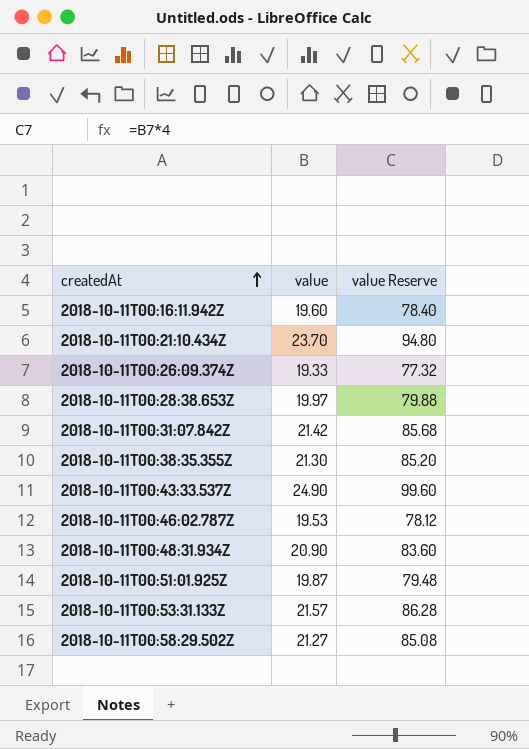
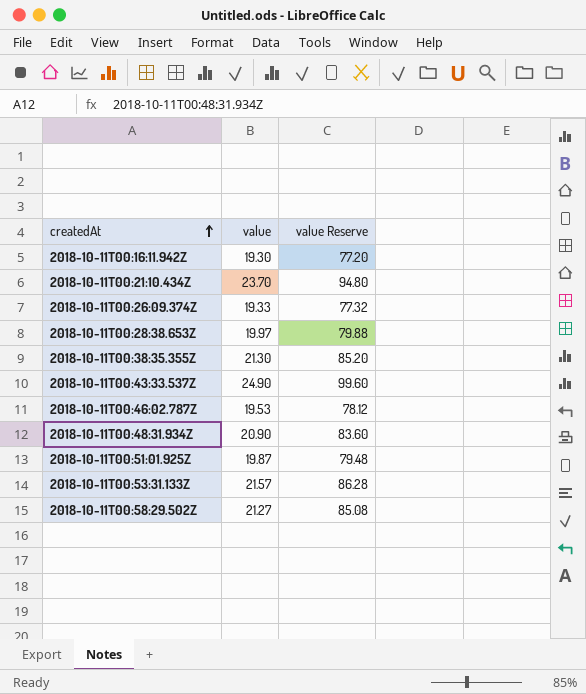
row 2018-10-11T00:31:07.842Z: 21.42 | 85.68 -> none
2018-10-11T00:16:11.942Z | value: 19.60 -> 19.30
2018-10-11T00:16:11.942Z | value Reserve: 78.40 -> 77.20

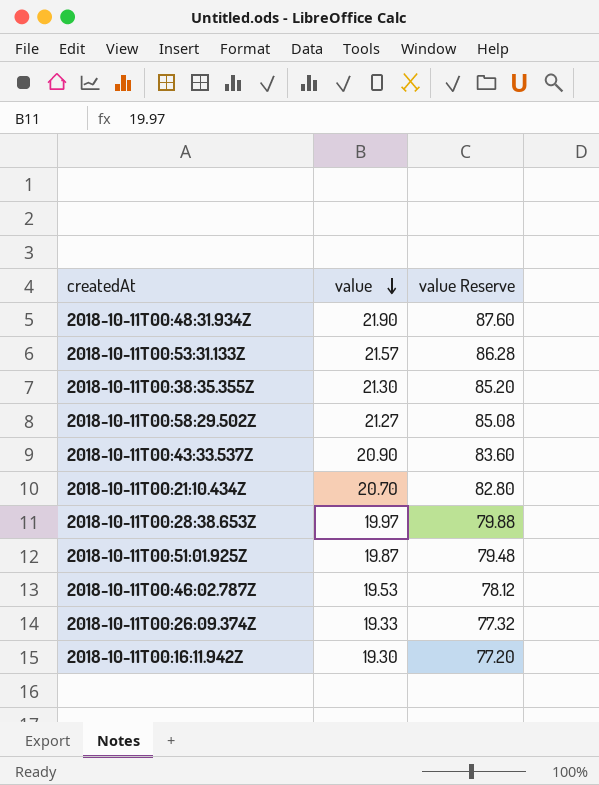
row order: createdAt ascending -> value descending
2018-10-11T00:48:31.934Z | value: 20.90 -> 21.90
2018-10-11T00:48:31.934Z | value Reserve: 83.60 -> 87.60
2018-10-11T00:43:33.537Z | value: 24.90 -> 20.90
2018-10-11T00:43:33.537Z | value Reserve: 99.60 -> 83.60
2018-10-11T00:21:10.434Z | value: 23.70 -> 20.70
2018-10-11T00:21:10.434Z | value Reserve: 94.80 -> 82.80

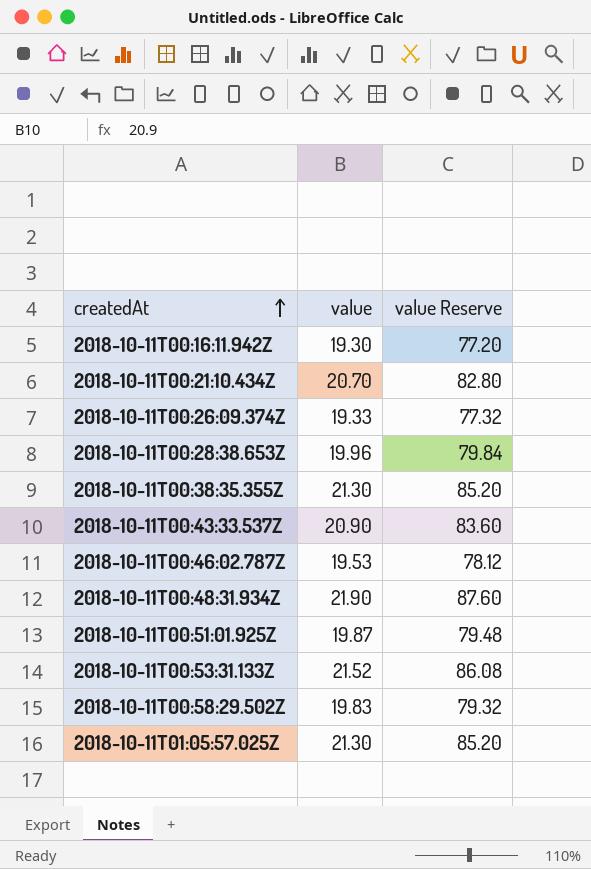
row order: value descending -> createdAt ascending
2018-10-11T00:28:38.653Z | value: 19.97 -> 19.96
2018-10-11T00:28:38.653Z | value Reserve: 79.88 -> 79.84
2018-10-11T00:53:31.133Z | value: 21.57 -> 21.52
2018-10-11T00:53:31.133Z | value Reserve: 86.28 -> 86.08
2018-10-11T00:58:29.502Z | value: 21.27 -> 19.83
2018-10-11T00:58:29.502Z | value Reserve: 85.08 -> 79.32
row 2018-10-11T01:05:57.025Z: none -> 21.30 | 85.20

